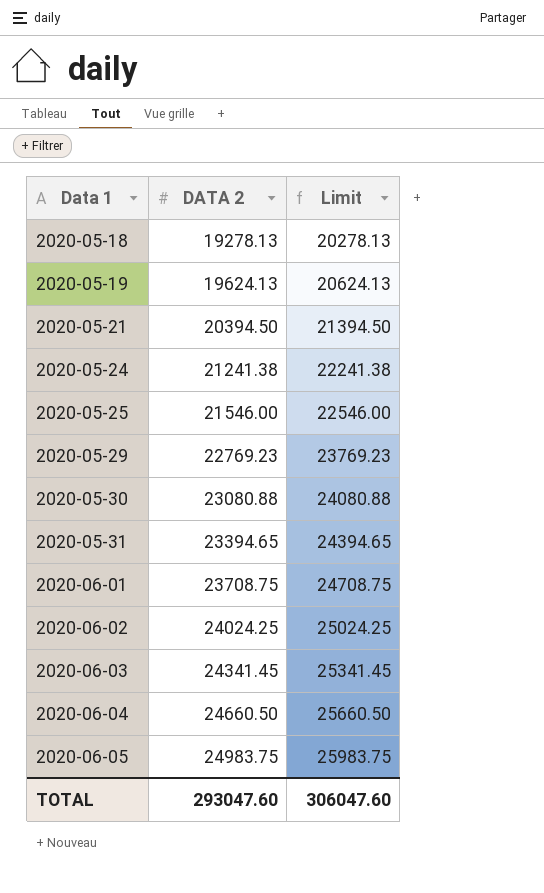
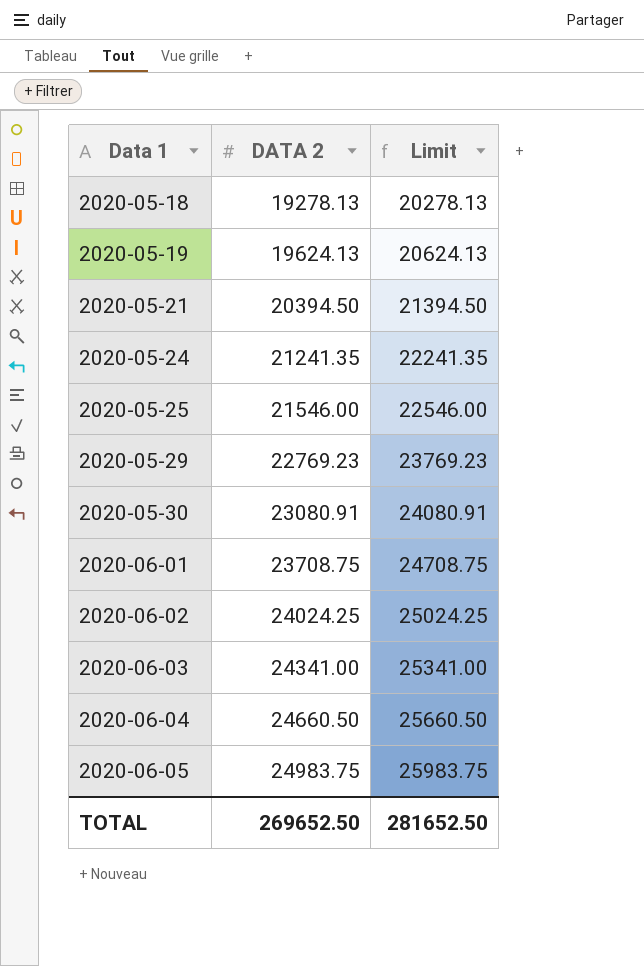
row 2020-05-31: 23394.65 | 24394.65 -> none
2020-05-24 | DATA 2: 21241.38 -> 21241.35
2020-05-24 | Limit: 22241.38 -> 22241.35
2020-05-30 | DATA 2: 23080.88 -> 23080.91
2020-05-30 | Limit: 24080.88 -> 24080.91
2020-06-03 | DATA 2: 24341.45 -> 24341.00
2020-06-03 | Limit: 25341.45 -> 25341.00
TOTAL | DATA 2: 293047.60 -> 269652.50
TOTAL | Limit: 306047.60 -> 281652.50

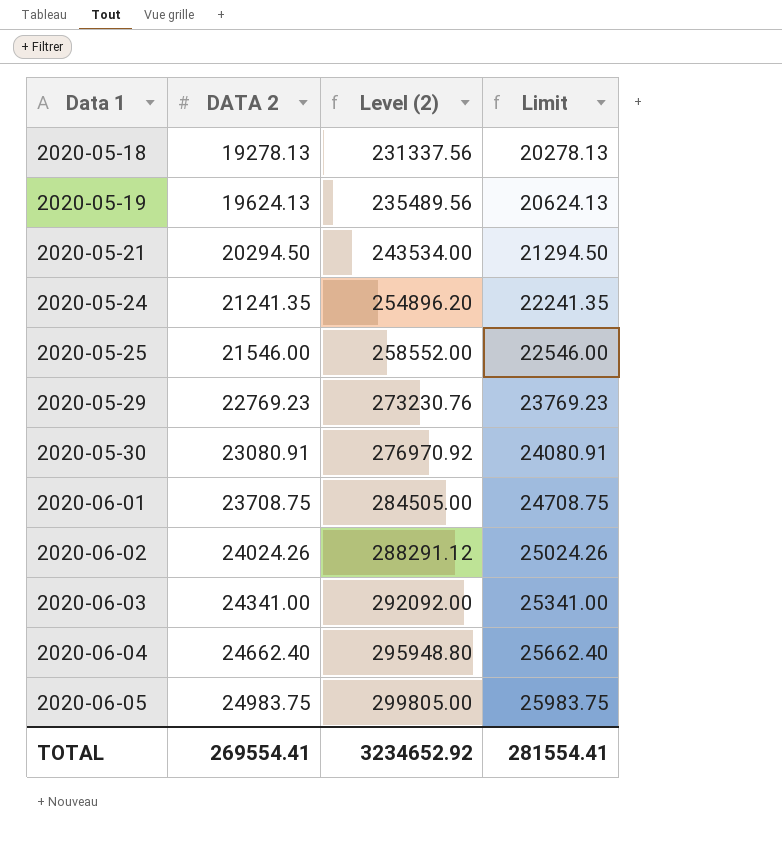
column Level (2) | formula: none -> [DATA 2] * 12
2020-05-21 | DATA 2: 20394.50 -> 20294.50
2020-05-21 | Limit: 21394.50 -> 21294.50
2020-06-02 | DATA 2: 24024.25 -> 24024.26
2020-06-02 | Limit: 25024.25 -> 25024.26
2020-06-04 | DATA 2: 24660.50 -> 24662.40
2020-06-04 | Limit: 25660.50 -> 25662.40
TOTAL | DATA 2: 269652.50 -> 269554.41
TOTAL | Limit: 281652.50 -> 281554.41

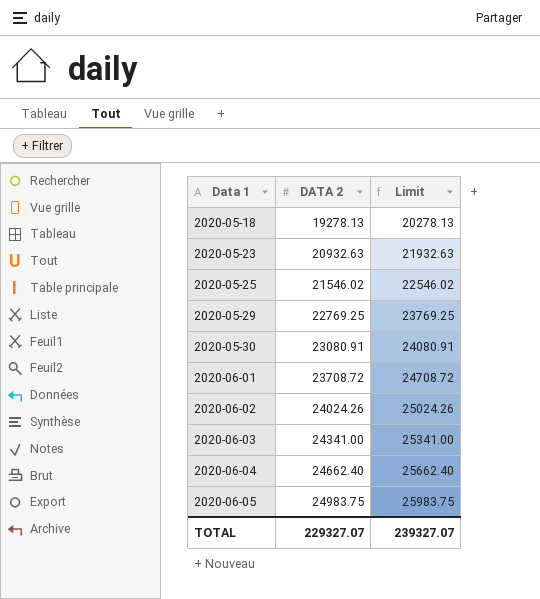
column Level (2) | formula: [DATA 2] * 12 -> none
row 2020-05-19: 19624.13 | 235489.56 | 20624.13 -> none
row 2020-05-21: 20294.50 | 243534.00 | 21294.50 -> none
row 2020-05-24: 21241.35 | 254896.20 | 22241.35 -> none
row 2020-05-23: none -> 20932.63 | 21932.63
2020-05-25 | DATA 2: 21546.00 -> 21546.02
2020-05-25 | Limit: 22546.00 -> 22546.02
2020-05-29 | DATA 2: 22769.23 -> 22769.25
2020-05-29 | Limit: 23769.23 -> 23769.25
2020-06-01 | DATA 2: 23708.75 -> 23708.72
2020-06-01 | Limit: 24708.75 -> 24708.72
TOTAL | DATA 2: 269554.41 -> 229327.07
TOTAL | Limit: 281554.41 -> 239327.07

